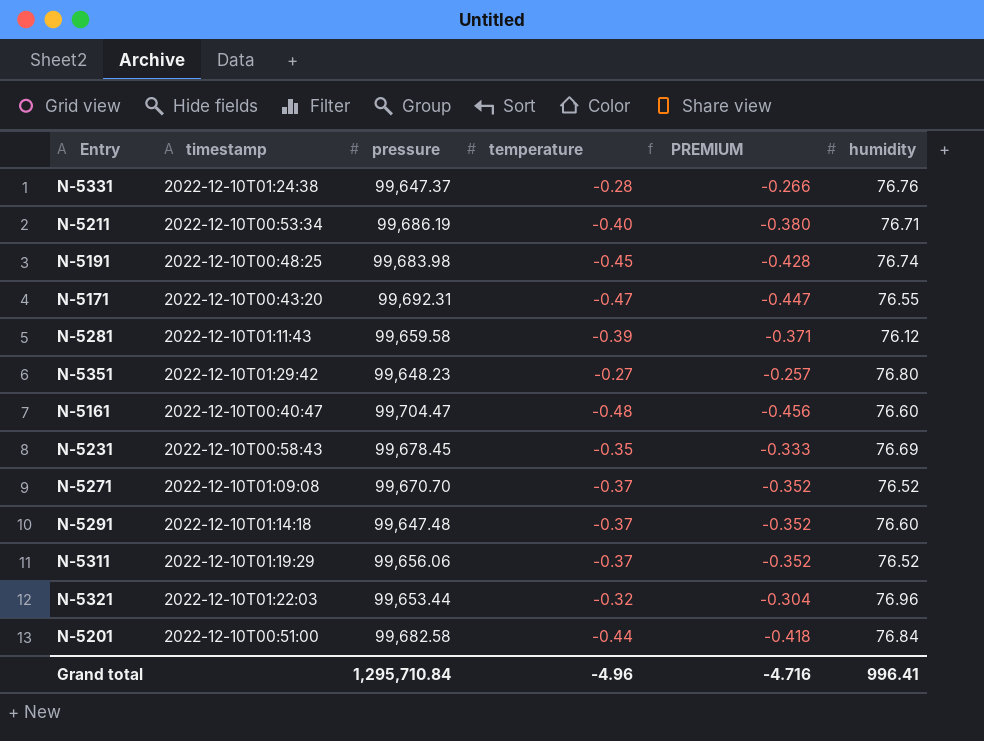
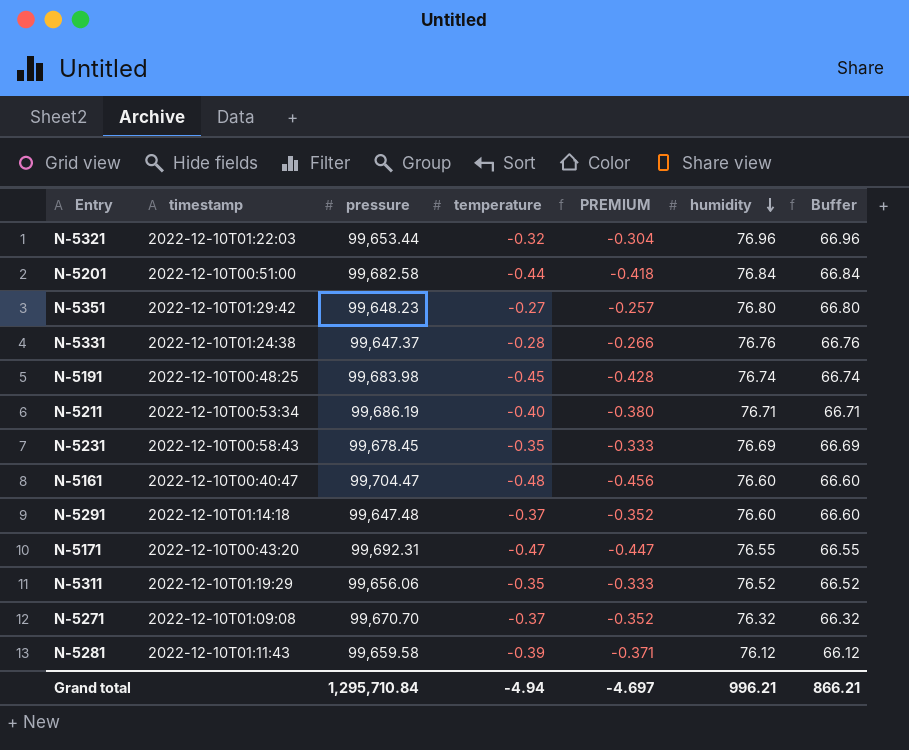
row order: none -> humidity descending
column Buffer | formula: none -> [humidity] - 10
N-5311 | temperature: -0.37 -> -0.35
N-5311 | PREMIUM: -0.352 -> -0.333
N-5271 | humidity: 76.52 -> 76.32
Grand total | temperature: -4.96 -> -4.94
Grand total | PREMIUM: -4.716 -> -4.697
Grand total | humidity: 996.41 -> 996.21

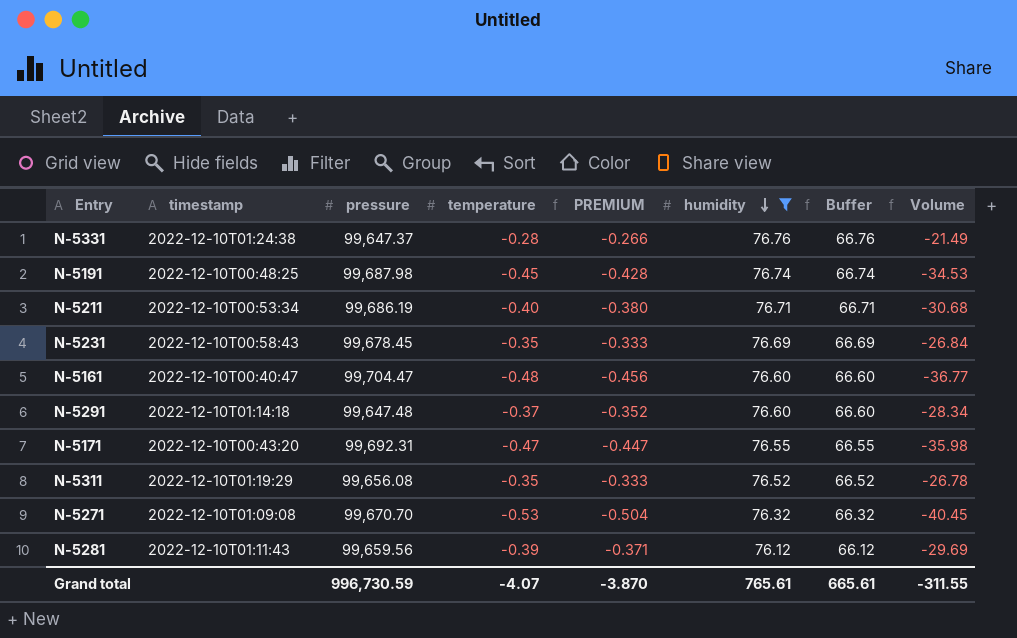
filter: none -> humidity <= 76.76
column Volume | formula: none -> [temperature] * [humidity]
N-5191 | pressure: 99,683.98 -> 99,687.98
N-5311 | pressure: 99,656.06 -> 99,656.08
N-5271 | temperature: -0.37 -> -0.53
N-5271 | PREMIUM: -0.352 -> -0.504
N-5281 | pressure: 99,659.58 -> 99,659.56
Grand total | pressure: 1,295,710.84 -> 996,730.59
Grand total | temperature: -4.94 -> -4.07
Grand total | PREMIUM: -4.697 -> -3.870
Grand total | humidity: 996.21 -> 765.61
Grand total | Buffer: 866.21 -> 665.61

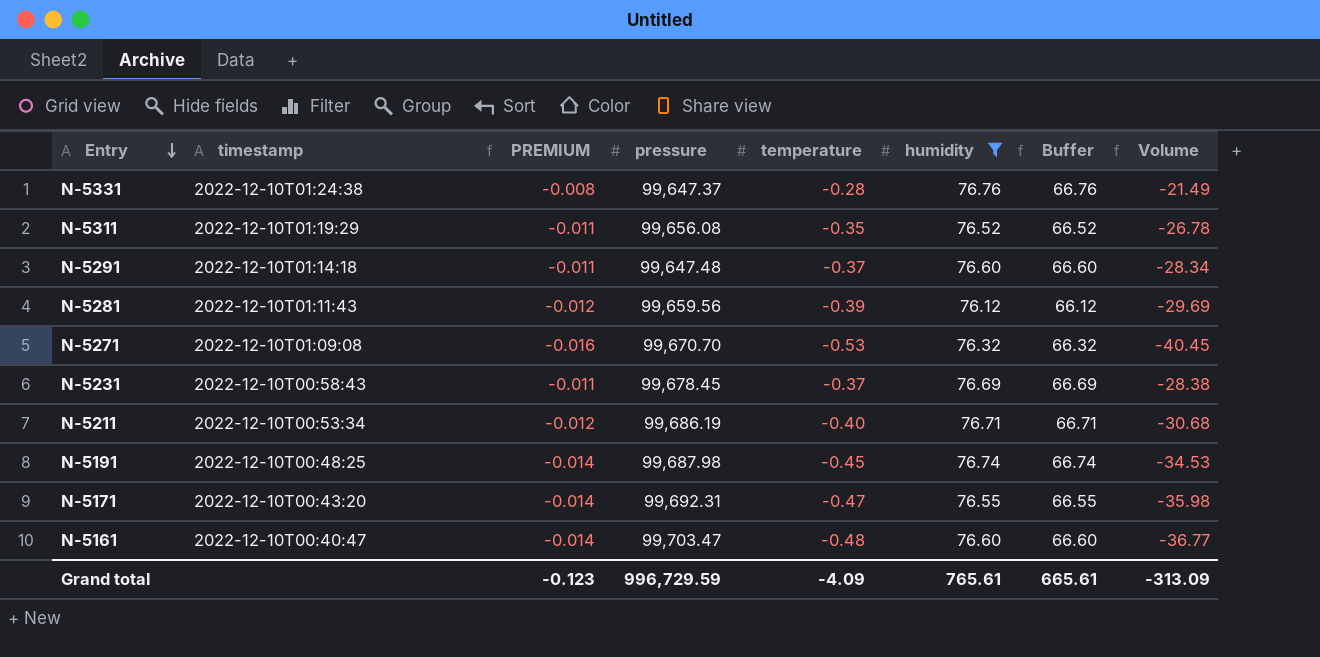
row order: humidity descending -> Entry descending
column PREMIUM | formula: [temperature] * 0.95 -> [temperature] * 0.03
column PREMIUM | position: 5 -> 3
N-5231 | temperature: -0.35 -> -0.37
N-5231 | Volume: -26.84 -> -28.38
N-5161 | pressure: 99,704.47 -> 99,703.47
Grand total | PREMIUM: -3.870 -> -0.123
Grand total | pressure: 996,730.59 -> 996,729.59
Grand total | temperature: -4.07 -> -4.09
Grand total | Volume: -311.55 -> -313.09

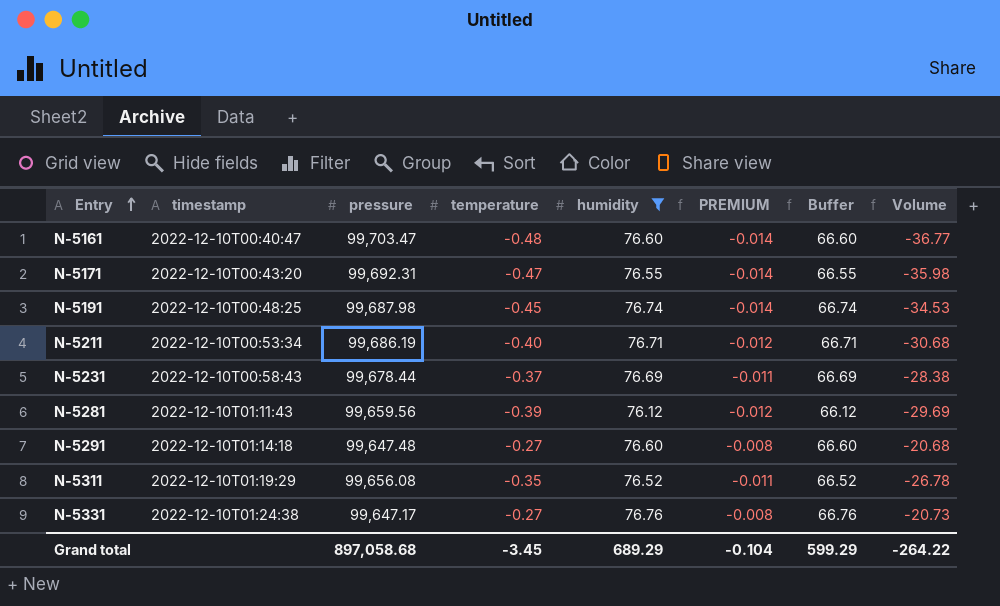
row order: Entry descending -> Entry ascending
column PREMIUM | position: 3 -> 6
row N-5271: 2022-12-10T01:09:08 | -0.016 | 99,670.70 | -0.53 | 76.32 | 66.32 | -40.45 -> none
N-5231 | pressure: 99,678.45 -> 99,678.44
N-5291 | temperature: -0.37 -> -0.27
N-5291 | PREMIUM: -0.011 -> -0.008
N-5291 | Volume: -28.34 -> -20.68
N-5331 | pressure: 99,647.37 -> 99,647.17
N-5331 | temperature: -0.28 -> -0.27
N-5331 | Volume: -21.49 -> -20.73
Grand total | pressure: 996,729.59 -> 897,058.68
Grand total | temperature: -4.09 -> -3.45
Grand total | humidity: 765.61 -> 689.29
Grand total | PREMIUM: -0.123 -> -0.104
Grand total | Buffer: 665.61 -> 599.29
Grand total | Volume: -313.09 -> -264.22

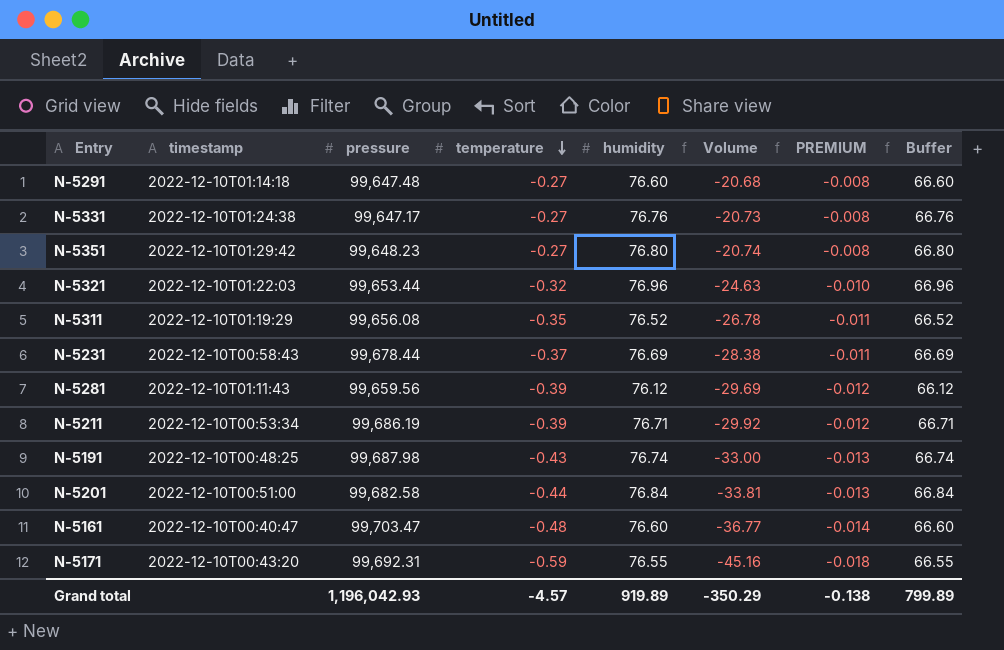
filter: humidity <= 76.76 -> none
row order: Entry ascending -> temperature descending
column Volume | position: 8 -> 6
N-5211 | temperature: -0.40 -> -0.39
N-5211 | Volume: -30.68 -> -29.92
N-5191 | temperature: -0.45 -> -0.43
N-5191 | Volume: -34.53 -> -33.00
N-5191 | PREMIUM: -0.014 -> -0.013
N-5171 | temperature: -0.47 -> -0.59
N-5171 | Volume: -35.98 -> -45.16
N-5171 | PREMIUM: -0.014 -> -0.018
Grand total | pressure: 897,058.68 -> 1,196,042.93
Grand total | temperature: -3.45 -> -4.57
Grand total | humidity: 689.29 -> 919.89
Grand total | Volume: -264.22 -> -350.29
Grand total | PREMIUM: -0.104 -> -0.138
Grand total | Buffer: 599.29 -> 799.89

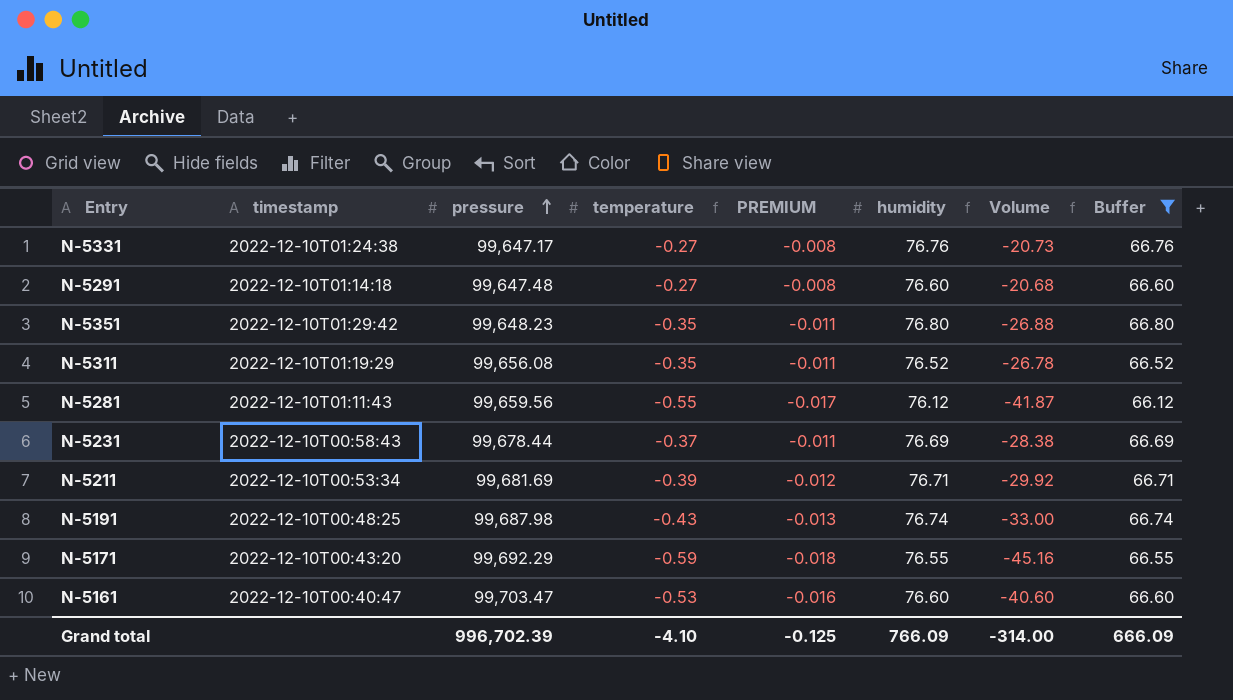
filter: none -> Buffer <= 66.80
row order: temperature descending -> pressure ascending
column PREMIUM | position: 7 -> 5
N-5351 | temperature: -0.27 -> -0.35
N-5351 | PREMIUM: -0.008 -> -0.011
N-5351 | Volume: -20.74 -> -26.88
N-5281 | temperature: -0.39 -> -0.55
N-5281 | PREMIUM: -0.012 -> -0.017
N-5281 | Volume: -29.69 -> -41.87
N-5211 | pressure: 99,686.19 -> 99,681.69
N-5171 | pressure: 99,692.31 -> 99,692.29
N-5161 | temperature: -0.48 -> -0.53
N-5161 | PREMIUM: -0.014 -> -0.016
N-5161 | Volume: -36.77 -> -40.60
Grand total | pressure: 1,196,042.93 -> 996,702.39
Grand total | temperature: -4.57 -> -4.10
Grand total | PREMIUM: -0.138 -> -0.125
Grand total | humidity: 919.89 -> 766.09
Grand total | Volume: -350.29 -> -314.00
Grand total | Buffer: 799.89 -> 666.09

